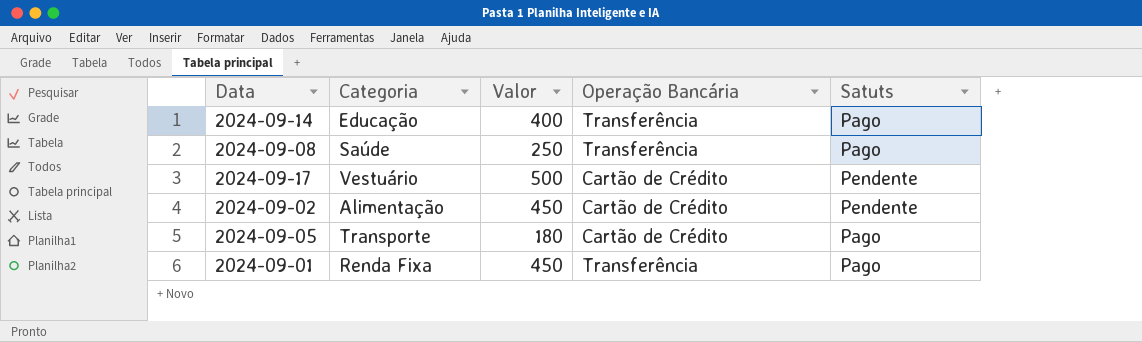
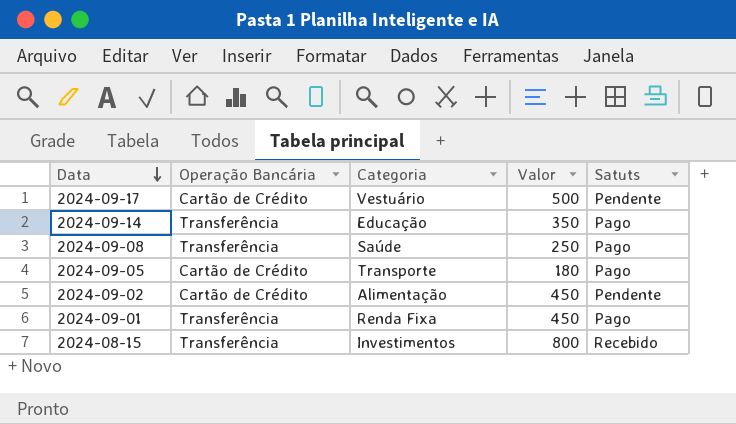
row order: none -> Data descending
column Operação Bancária | position: 4 -> 2
2024-09-14 | Valor: 400 -> 350
row 2024-08-15: none -> Transferência | Investimentos | 800 | Recebido

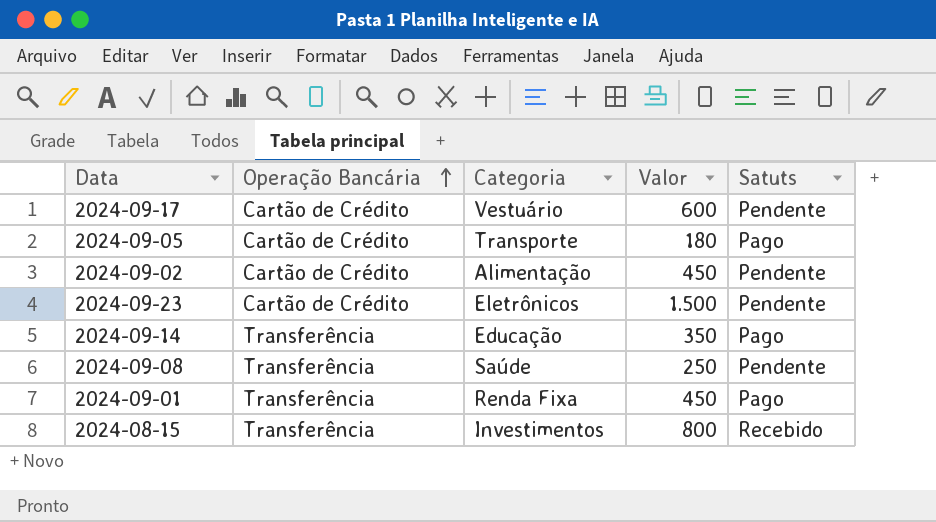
row order: Data descending -> Operação Bancária ascending
2024-09-17 | Valor: 500 -> 600
row 2024-09-23: none -> Cartão de Crédito | Eletrônicos | 1.500 | Pendente
2024-09-08 | Satuts: Pago -> Pendente

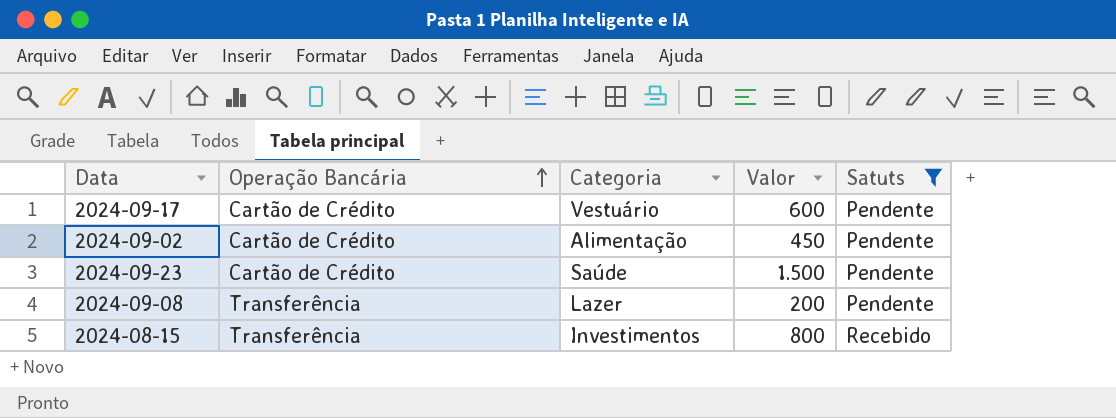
filter: none -> Satuts != Pago
2024-09-23 | Categoria: Eletrônicos -> Saúde
2024-09-08 | Categoria: Saúde -> Lazer
2024-09-08 | Valor: 250 -> 200

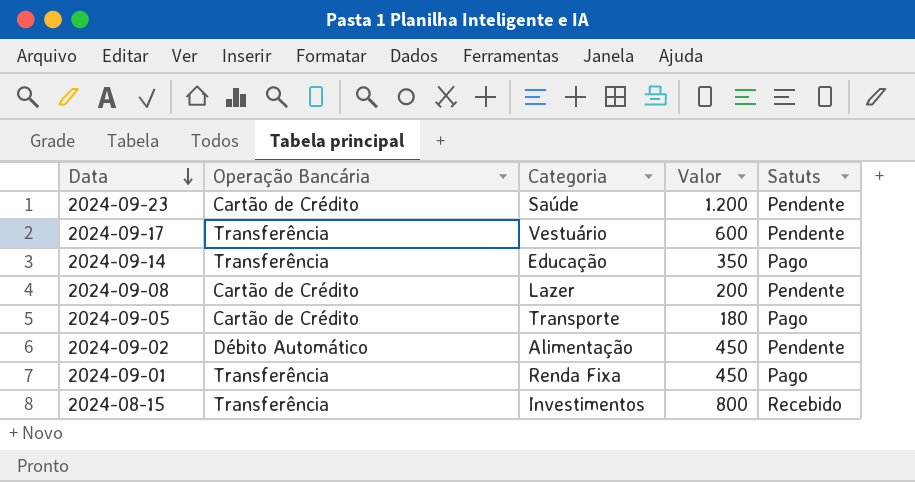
filter: Satuts != Pago -> none
row order: Operação Bancária ascending -> Data descending
2024-09-23 | Valor: 1.500 -> 1.200
2024-09-17 | Operação Bancária: Cartão de Crédito -> Transferência
2024-09-08 | Operação Bancária: Transferência -> Cartão de Crédito
2024-09-02 | Operação Bancária: Cartão de Crédito -> Débito Automático

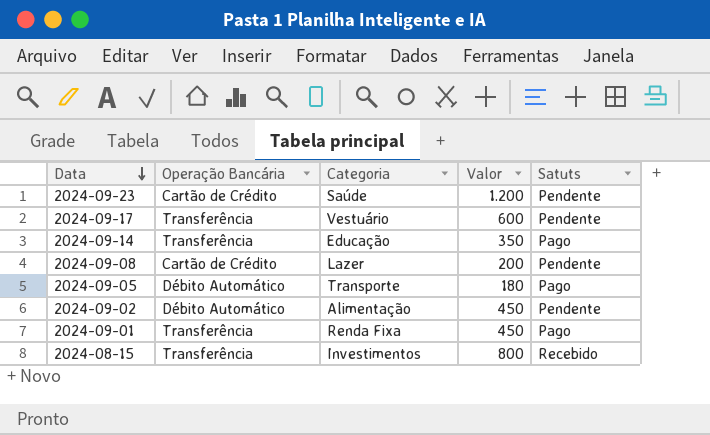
2024-09-05 | Operação Bancária: Cartão de Crédito -> Débito Automático

